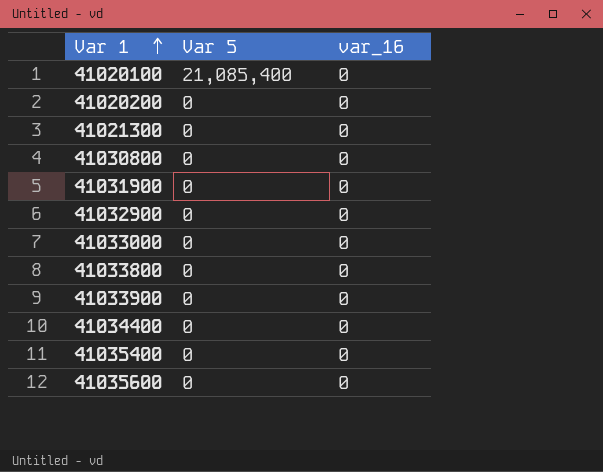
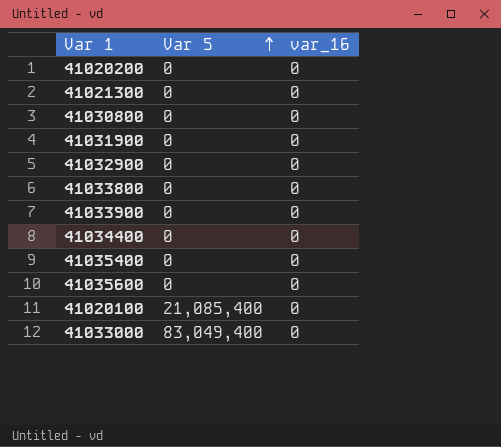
row order: Var 1 ascending -> Var 5 ascending
41033000 | Var 5: 0 -> 83,049,400

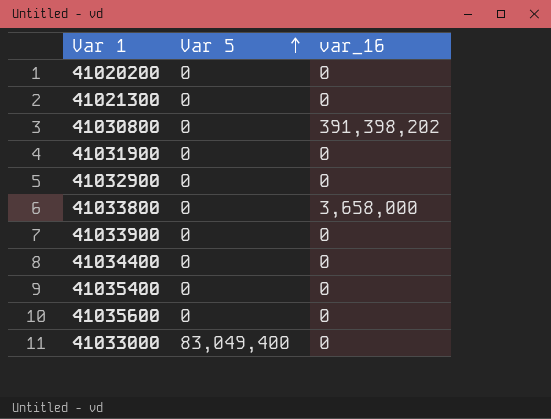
row 41020100: 21,085,400 | 0 -> none
41030800 | var_16: 0 -> 391,398,202
41033800 | var_16: 0 -> 3,658,000

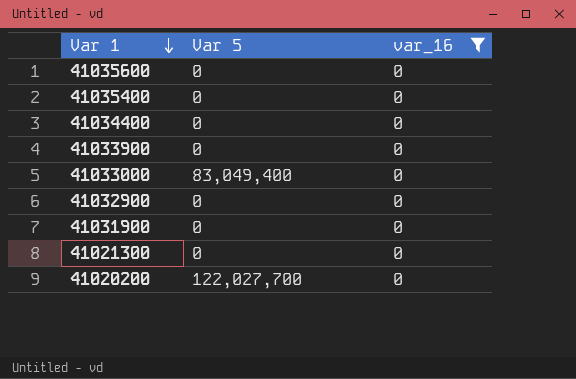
filter: none -> var_16 = 0
row order: Var 5 ascending -> Var 1 descending
41020200 | Var 5: 0 -> 122,027,700

